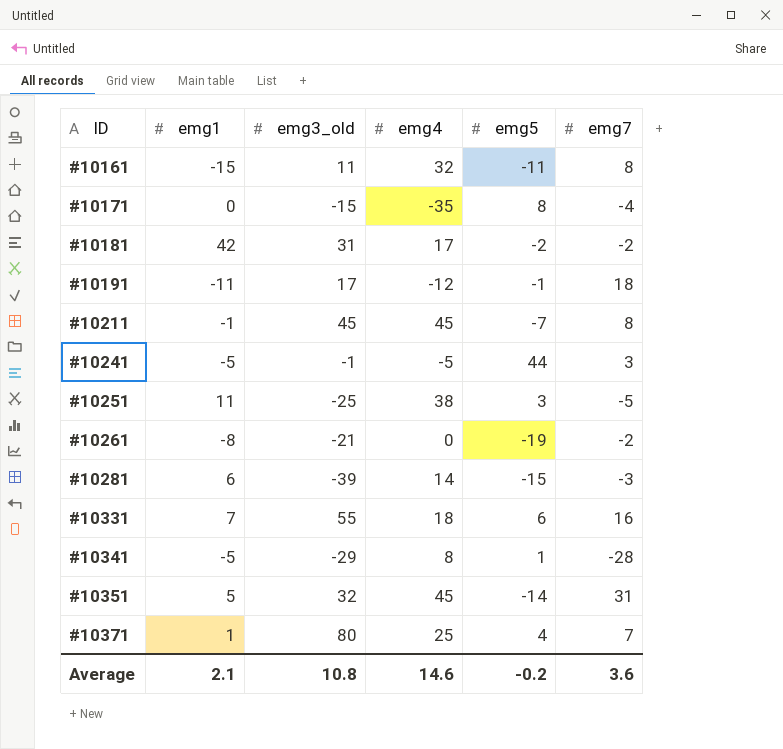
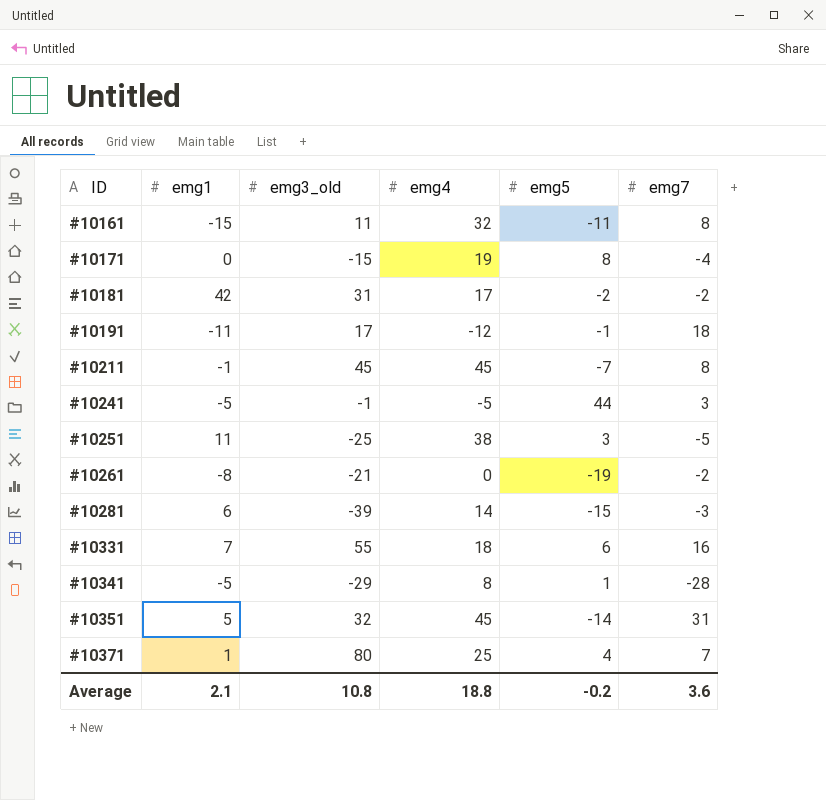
#10171 | emg4: -35 -> 19
Average | emg4: 14.6 -> 18.8

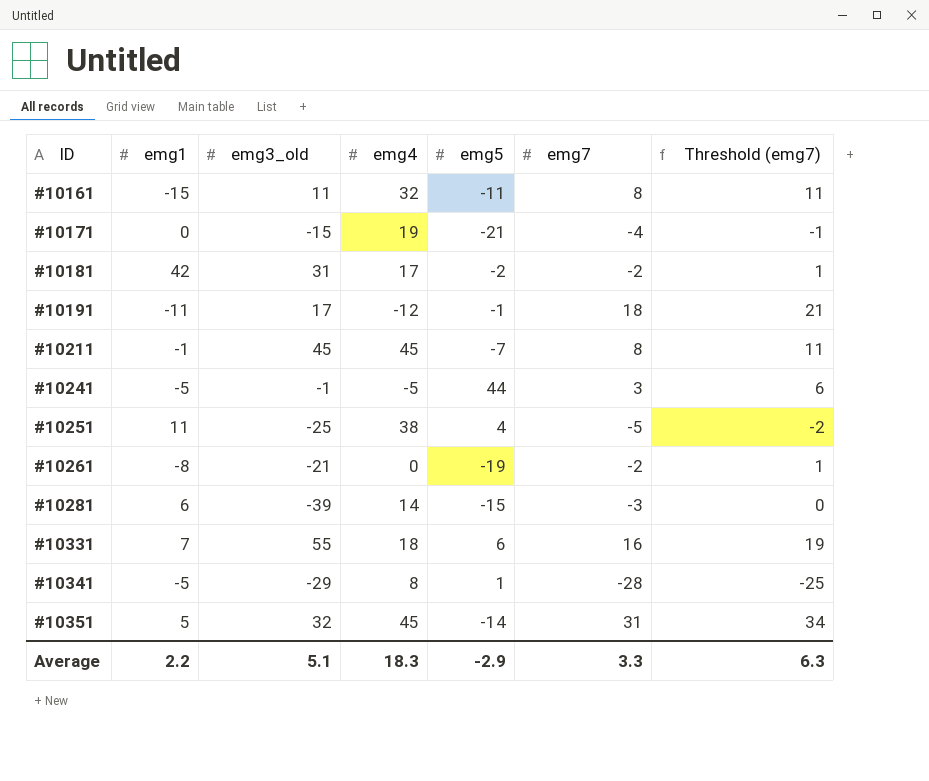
column Threshold (emg7) | formula: none -> [emg7] + 3
row #10371: 1 | 80 | 25 | 4 | 7 -> none
#10171 | emg5: 8 -> -21
#10251 | emg5: 3 -> 4
Average | emg1: 2.1 -> 2.2
Average | emg3_old: 10.8 -> 5.1
Average | emg4: 18.8 -> 18.3
Average | emg5: -0.2 -> -2.9
Average | emg7: 3.6 -> 3.3

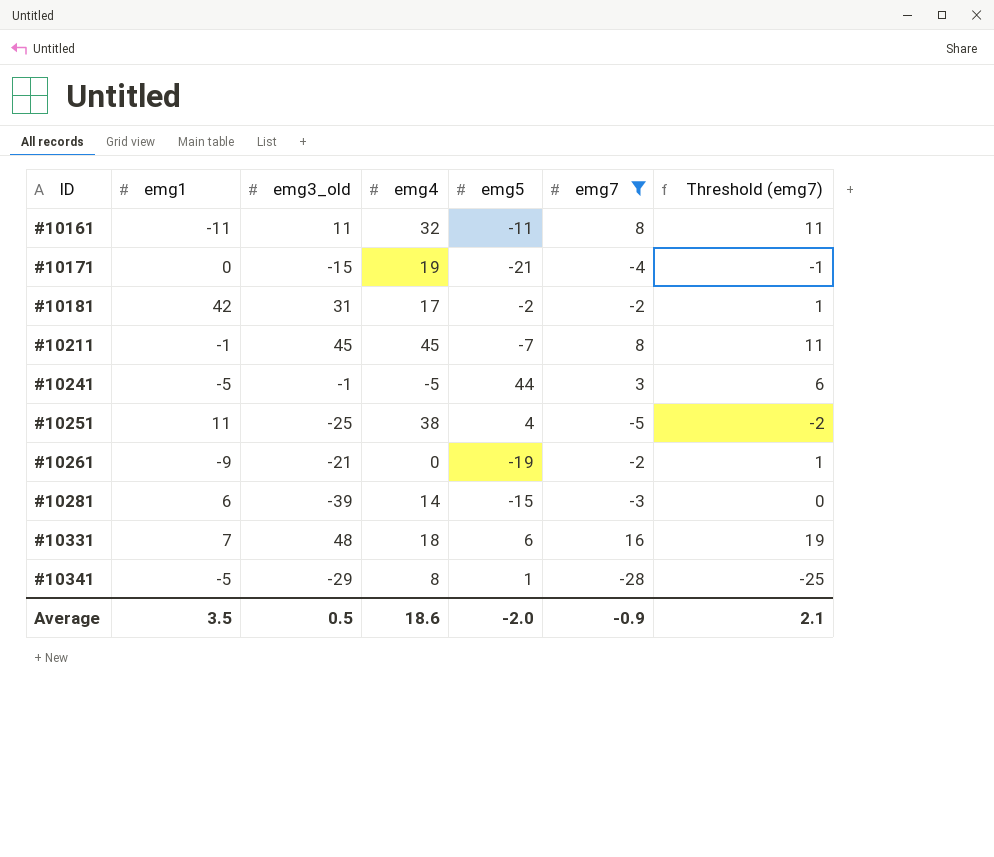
filter: none -> emg7 <= 16
#10161 | emg1: -15 -> -11
#10261 | emg1: -8 -> -9
#10331 | emg3_old: 55 -> 48
Average | emg1: 2.2 -> 3.5
Average | emg3_old: 5.1 -> 0.5
Average | emg4: 18.3 -> 18.6
Average | emg5: -2.9 -> -2.0
Average | emg7: 3.3 -> -0.9
Average | Threshold (emg7): 6.3 -> 2.1

